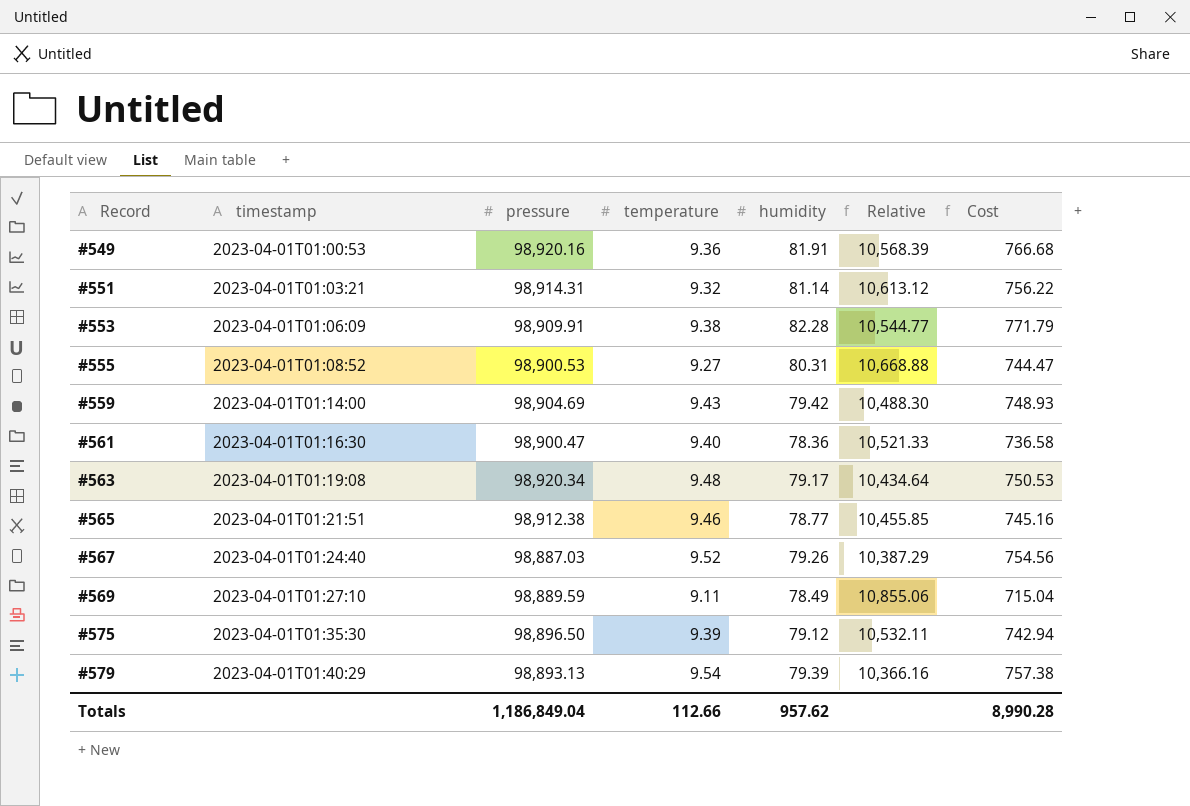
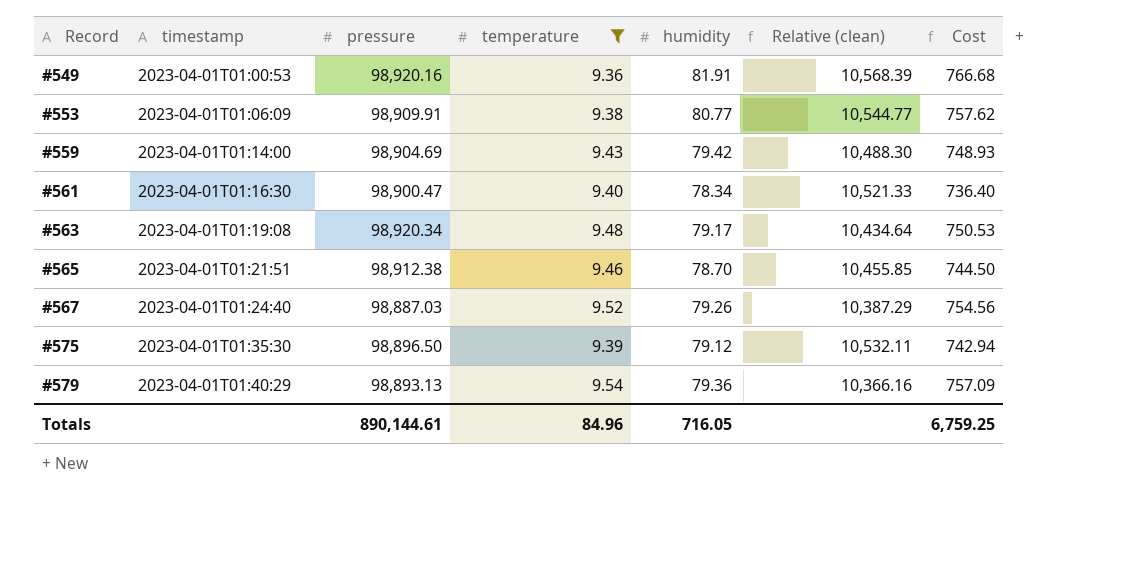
filter: none -> temperature >= 9.36
column name: Relative -> Relative (clean)
#553 | humidity: 82.28 -> 80.77
#553 | Cost: 771.79 -> 757.62
#561 | humidity: 78.36 -> 78.34
#561 | Cost: 736.58 -> 736.40
#565 | humidity: 78.77 -> 78.70
#565 | Cost: 745.16 -> 744.50
#579 | humidity: 79.39 -> 79.36
#579 | Cost: 757.38 -> 757.09
Totals | pressure: 1,186,849.04 -> 890,144.61
Totals | temperature: 112.66 -> 84.96
Totals | humidity: 957.62 -> 716.05
Totals | Cost: 8,990.28 -> 6,759.25

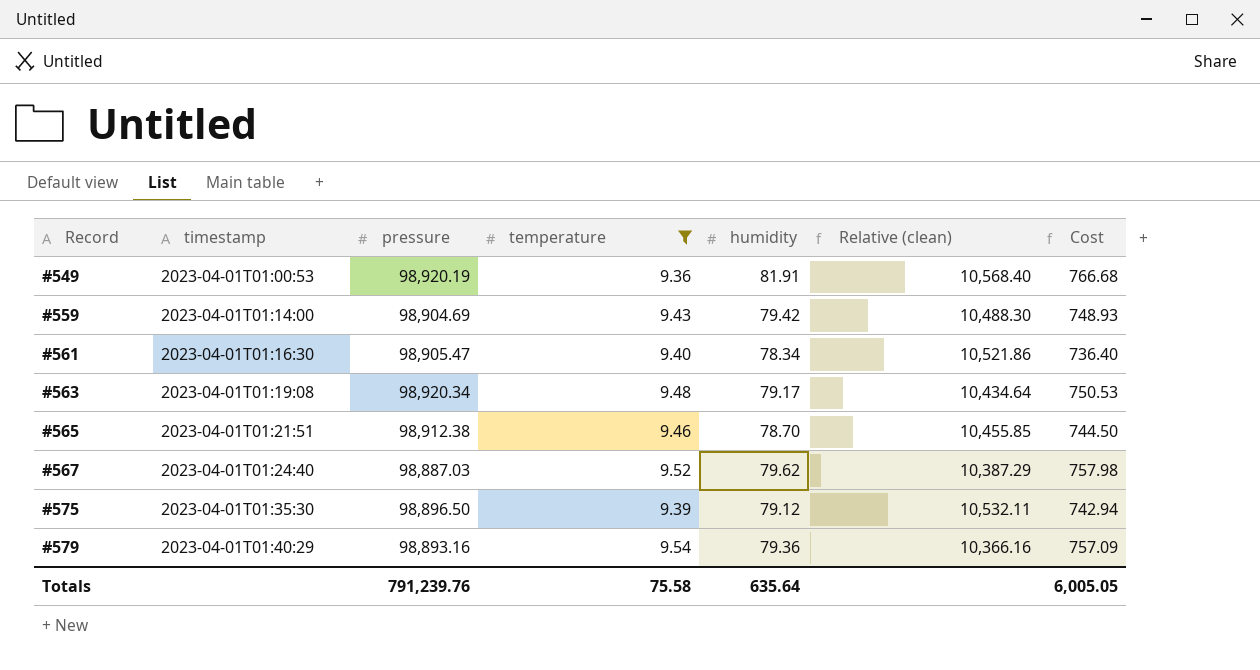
row #553: 2023-04-01T01:06:09 | 98,909.91 | 9.38 | 80.77 | 10,544.77 | 757.62 -> none
#549 | pressure: 98,920.16 -> 98,920.19
#549 | Relative (clean): 10,568.39 -> 10,568.40
#561 | pressure: 98,900.47 -> 98,905.47
#561 | Relative (clean): 10,521.33 -> 10,521.86
#567 | humidity: 79.26 -> 79.62
#567 | Cost: 754.56 -> 757.98
#579 | pressure: 98,893.13 -> 98,893.16
Totals | pressure: 890,144.61 -> 791,239.76
Totals | temperature: 84.96 -> 75.58
Totals | humidity: 716.05 -> 635.64
Totals | Cost: 6,759.25 -> 6,005.05

